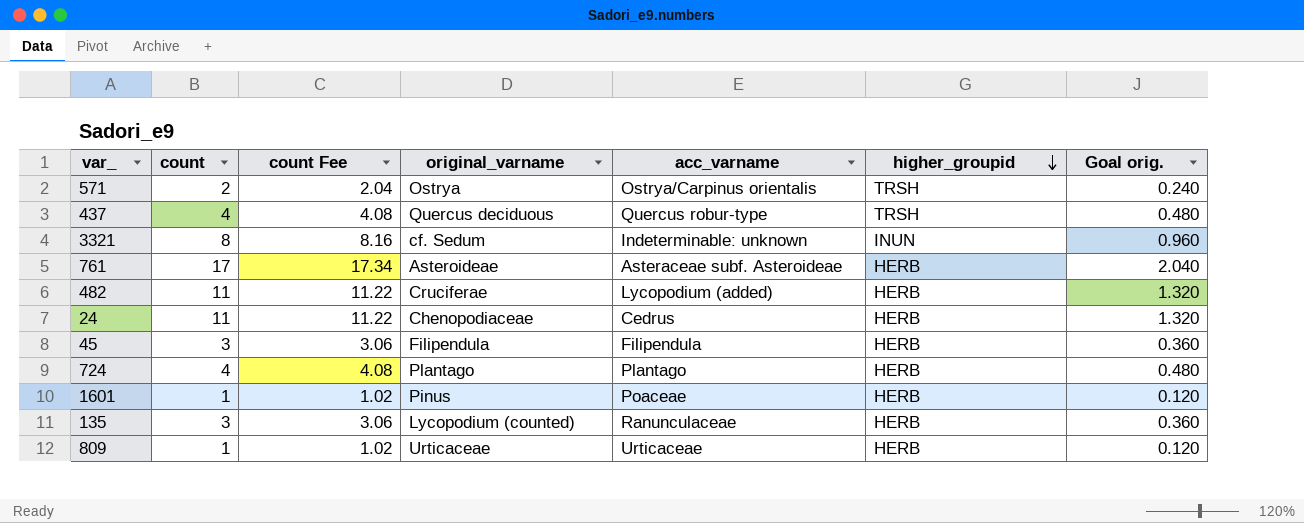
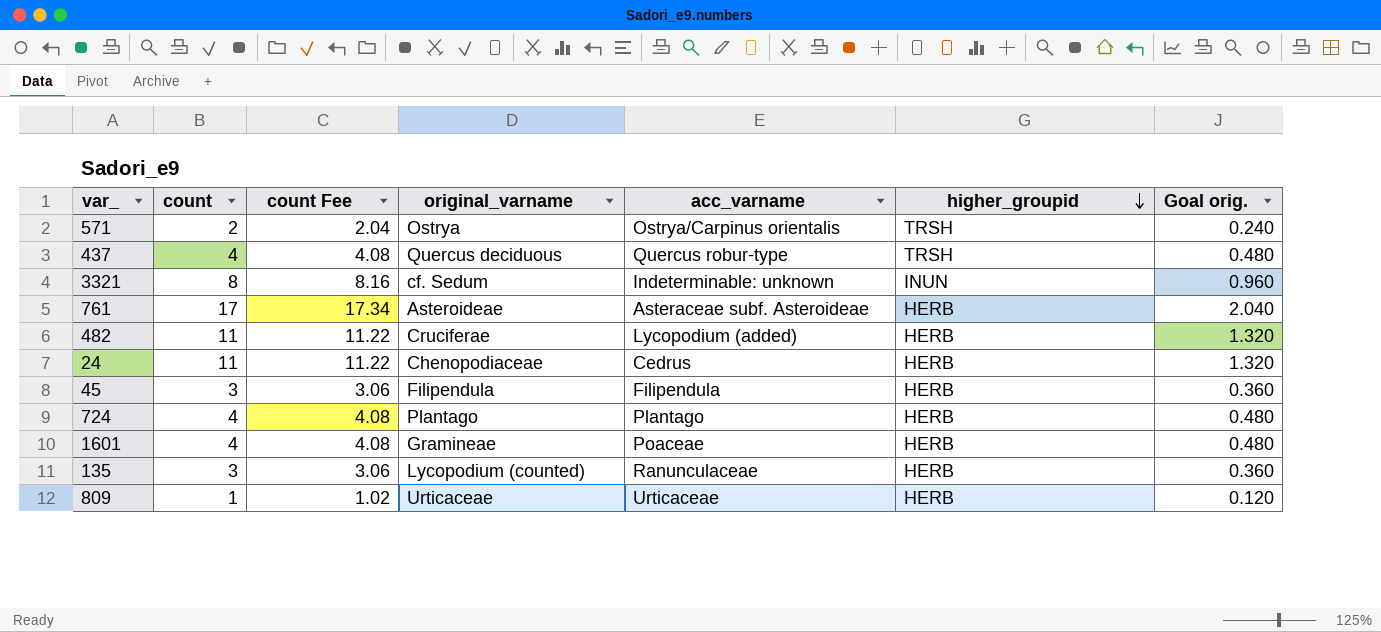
1601 | count: 1 -> 4
1601 | count Fee: 1.02 -> 4.08
1601 | original_varname: Pinus -> Gramineae
1601 | Goal orig.: 0.120 -> 0.480

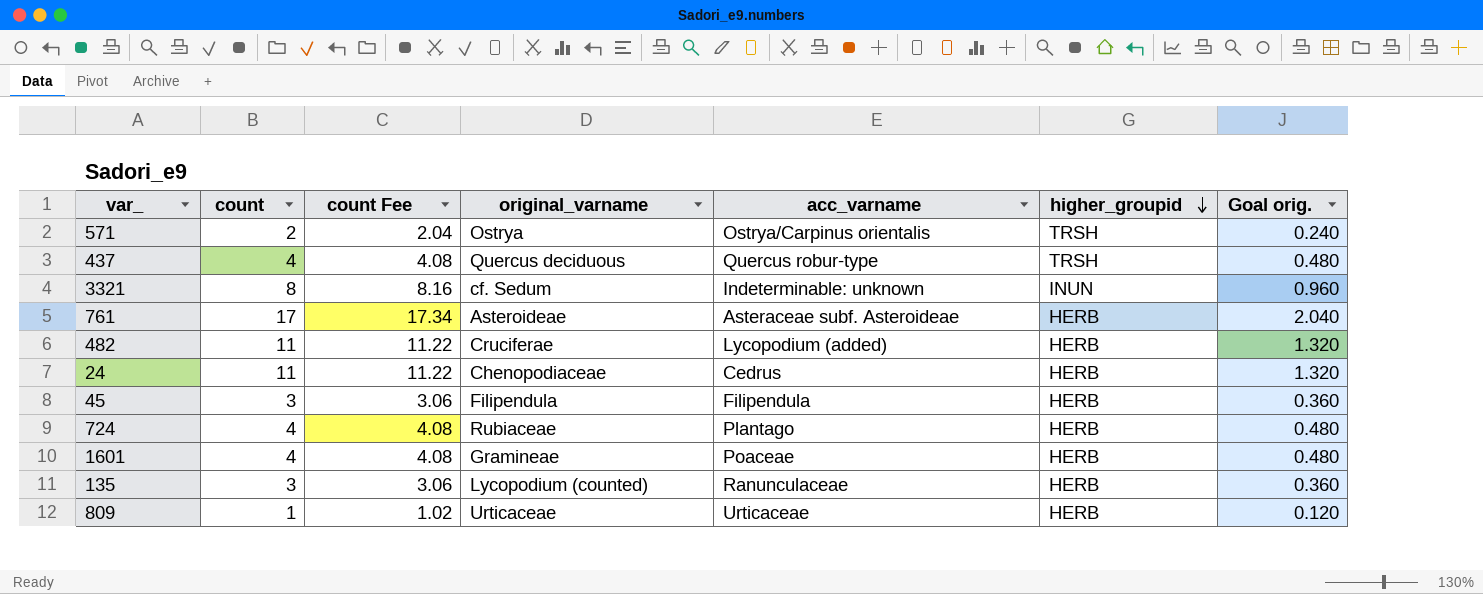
724 | original_varname: Plantago -> Rubiaceae

